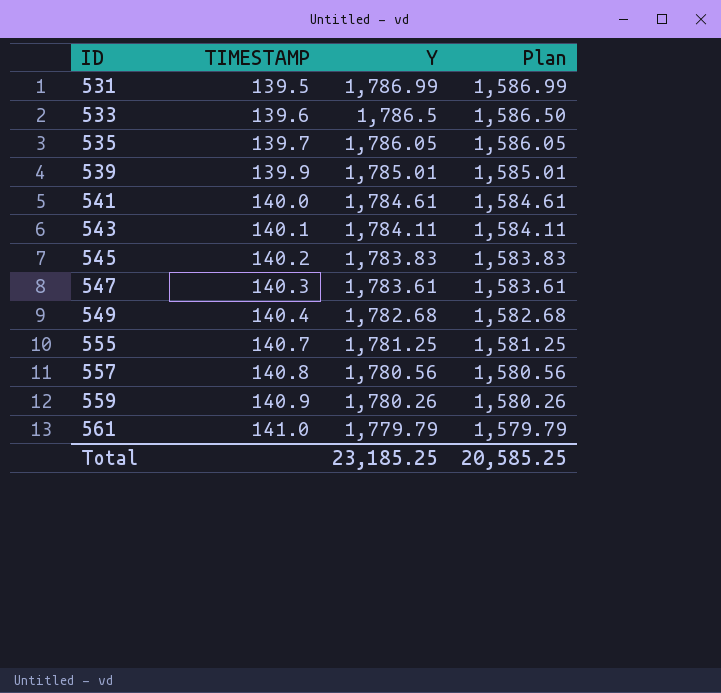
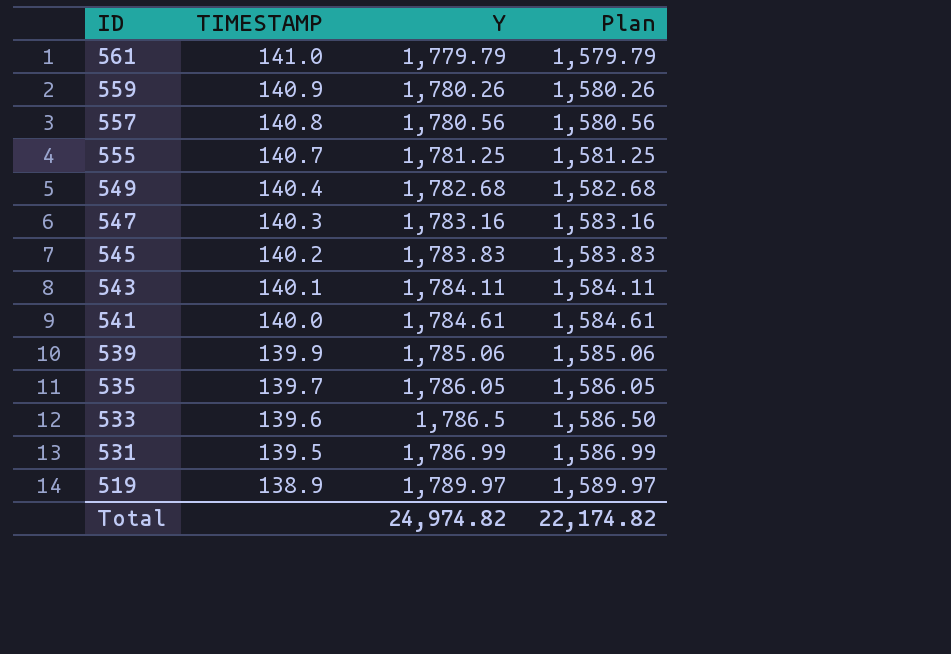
row order: ID ascending -> ID descending
547 | Y: 1,783.61 -> 1,783.16
547 | Plan: 1,583.61 -> 1,583.16
539 | Y: 1,785.01 -> 1,785.06
539 | Plan: 1,585.01 -> 1,585.06
row 519: none -> 138.9 | 1,789.97 | 1,589.97
Total | Y: 23,185.25 -> 24,974.82
Total | Plan: 20,585.25 -> 22,174.82

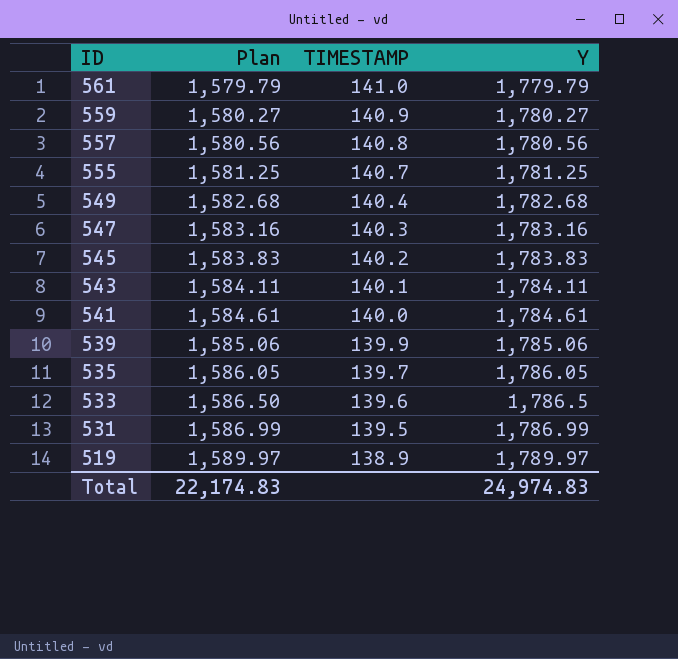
column Plan | position: 4 -> 2
559 | Plan: 1,580.26 -> 1,580.27
559 | Y: 1,780.26 -> 1,780.27
Total | Plan: 22,174.82 -> 22,174.83
Total | Y: 24,974.82 -> 24,974.83

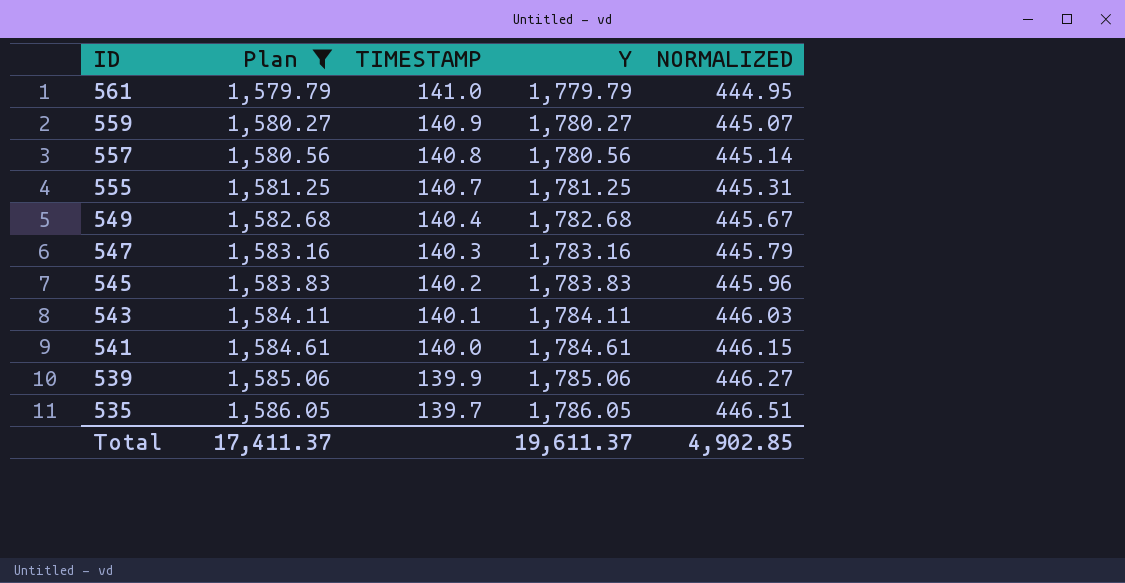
filter: none -> Plan <= 1,586.05
column NORMALIZED | formula: none -> [Y] * 0.25
Total | Plan: 22,174.83 -> 17,411.37
Total | Y: 24,974.83 -> 19,611.37

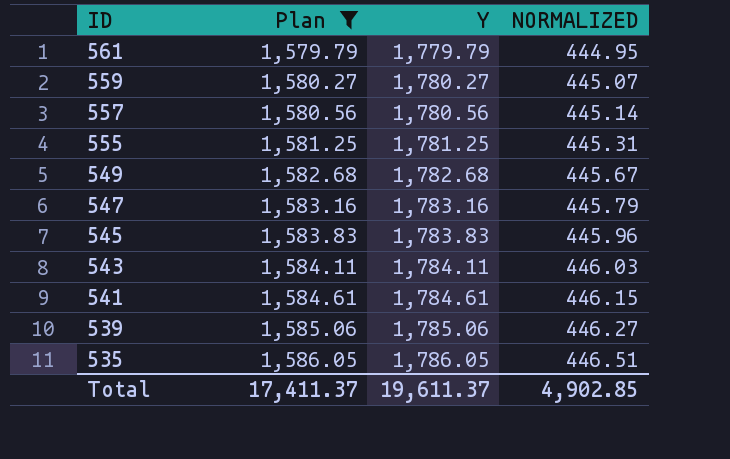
column TIMESTAMP | position: 3 -> none

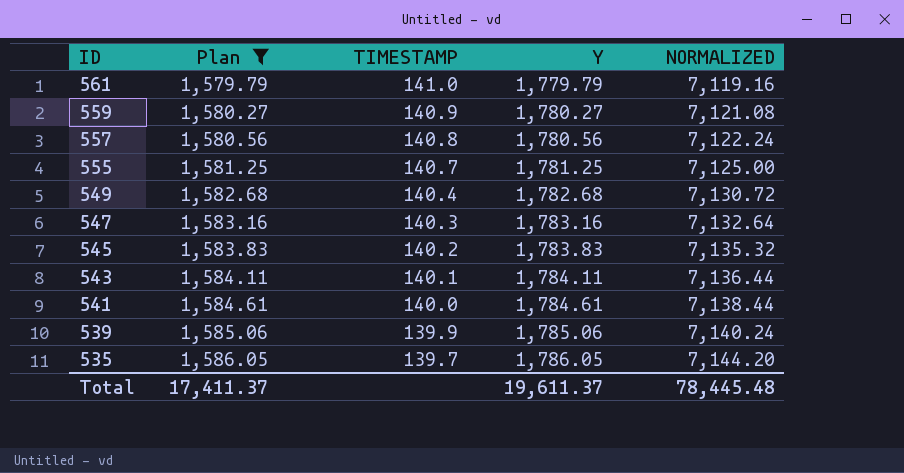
column TIMESTAMP | position: none -> 3
column NORMALIZED | formula: [Y] * 0.25 -> [Y] * 4
Total | NORMALIZED: 4,902.85 -> 78,445.48

